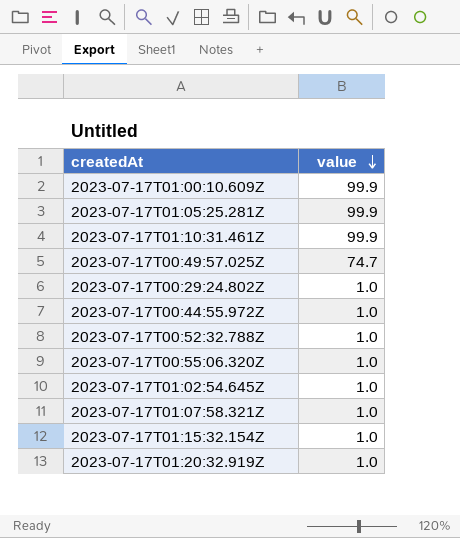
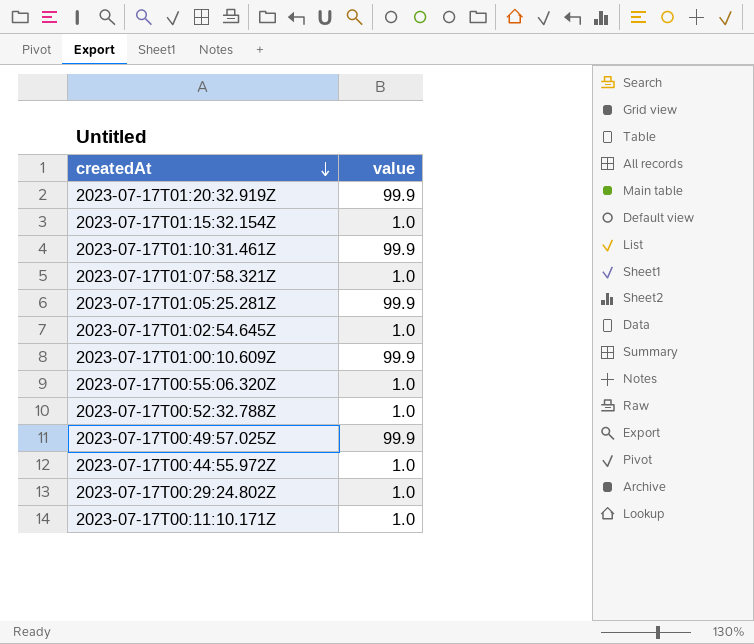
row order: value descending -> createdAt descending
2023-07-17T01:20:32.919Z | value: 1.0 -> 99.9
2023-07-17T00:49:57.025Z | value: 74.7 -> 99.9
row 2023-07-17T00:11:10.171Z: none -> 1.0

